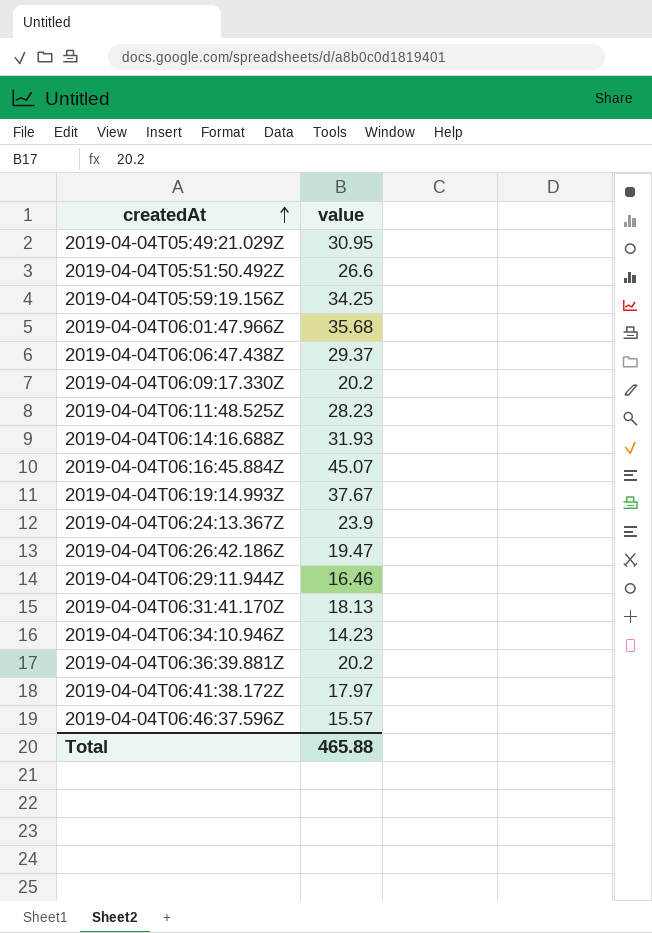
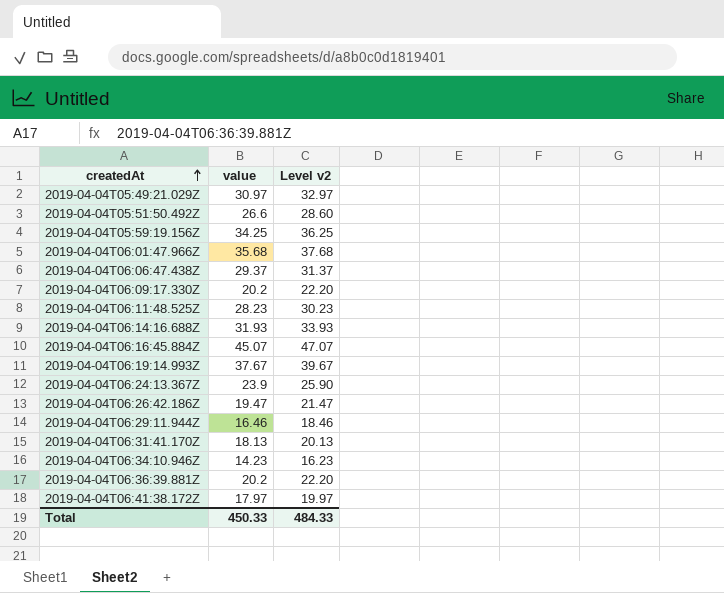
column Level v2 | formula: none -> [value] + 2
row 2019-04-04T06:46:37.596Z: 15.57 -> none
2019-04-04T05:49:21.029Z | value: 30.95 -> 30.97
Total | value: 465.88 -> 450.33

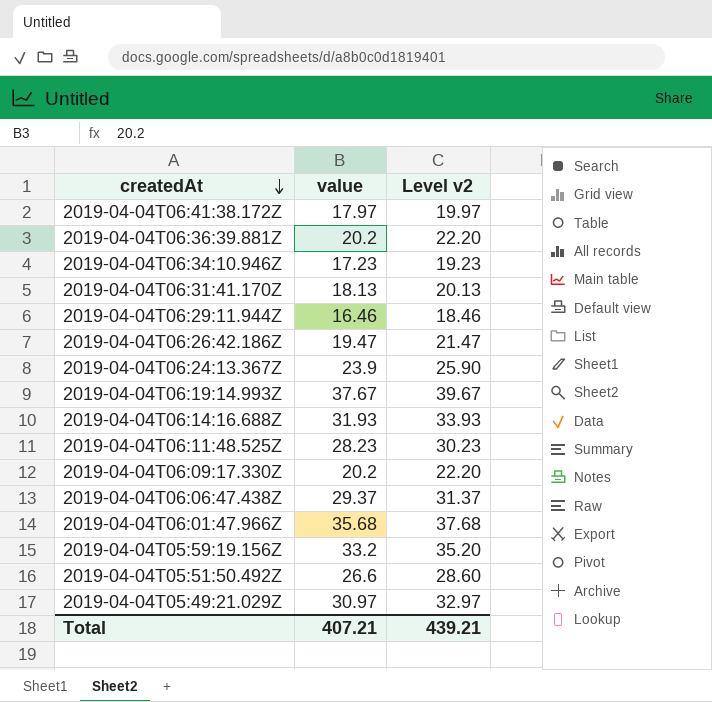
row order: createdAt ascending -> createdAt descending
row 2019-04-04T06:16:45.884Z: 45.07 | 47.07 -> none
2019-04-04T06:34:10.946Z | value: 14.23 -> 17.23
2019-04-04T06:34:10.946Z | Level v2: 16.23 -> 19.23
2019-04-04T05:59:19.156Z | value: 34.25 -> 33.2
2019-04-04T05:59:19.156Z | Level v2: 36.25 -> 35.20
Total | value: 450.33 -> 407.21
Total | Level v2: 484.33 -> 439.21

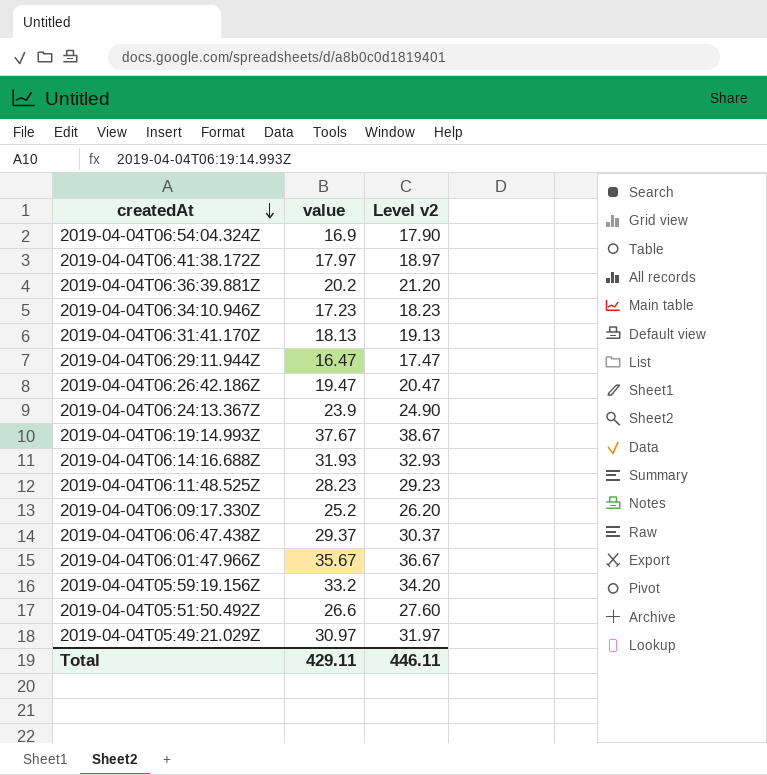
column Level v2 | formula: [value] + 2 -> [value] + 1
row 2019-04-04T06:54:04.324Z: none -> 16.9 | 17.90
2019-04-04T06:29:11.944Z | value: 16.46 -> 16.47
2019-04-04T06:09:17.330Z | value: 20.2 -> 25.2
2019-04-04T06:01:47.966Z | value: 35.68 -> 35.67
Total | value: 407.21 -> 429.11
Total | Level v2: 439.21 -> 446.11

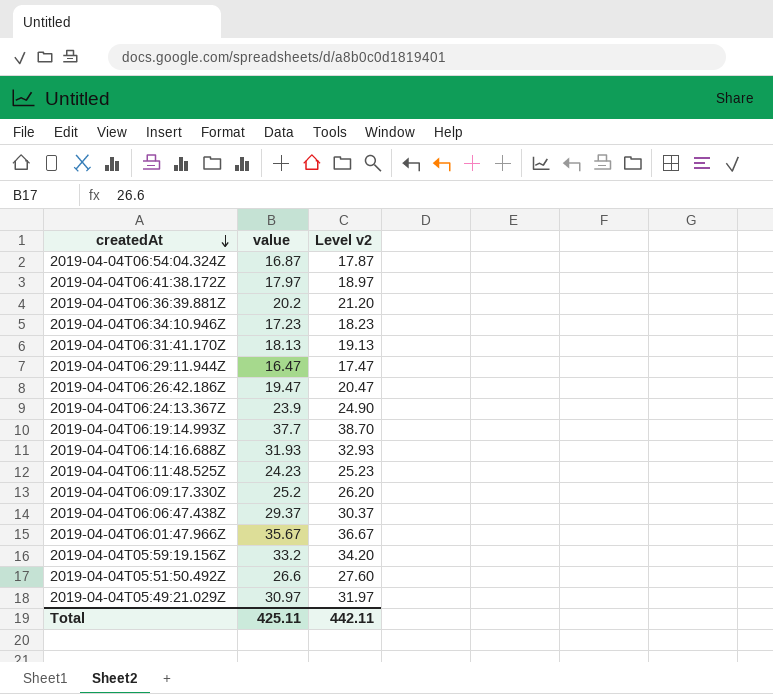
2019-04-04T06:54:04.324Z | value: 16.9 -> 16.87
2019-04-04T06:54:04.324Z | Level v2: 17.90 -> 17.87
2019-04-04T06:19:14.993Z | value: 37.67 -> 37.7
2019-04-04T06:19:14.993Z | Level v2: 38.67 -> 38.70
2019-04-04T06:11:48.525Z | value: 28.23 -> 24.23
2019-04-04T06:11:48.525Z | Level v2: 29.23 -> 25.23
Total | value: 429.11 -> 425.11
Total | Level v2: 446.11 -> 442.11

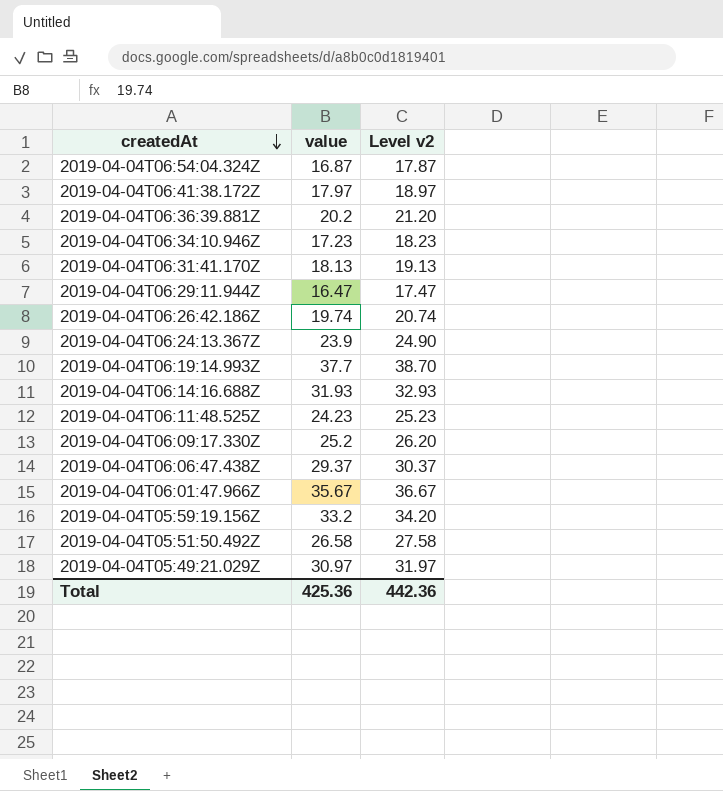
2019-04-04T06:26:42.186Z | value: 19.47 -> 19.74
2019-04-04T06:26:42.186Z | Level v2: 20.47 -> 20.74
2019-04-04T05:51:50.492Z | value: 26.6 -> 26.58
2019-04-04T05:51:50.492Z | Level v2: 27.60 -> 27.58
Total | value: 425.11 -> 425.36
Total | Level v2: 442.11 -> 442.36

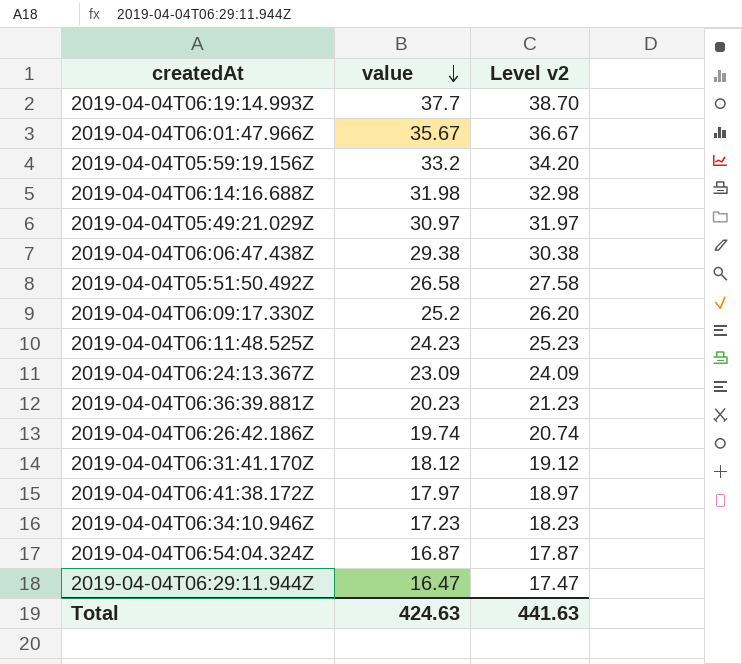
row order: createdAt descending -> value descending
2019-04-04T06:14:16.688Z | value: 31.93 -> 31.98
2019-04-04T06:14:16.688Z | Level v2: 32.93 -> 32.98
2019-04-04T06:06:47.438Z | value: 29.37 -> 29.38
2019-04-04T06:06:47.438Z | Level v2: 30.37 -> 30.38
2019-04-04T06:24:13.367Z | value: 23.9 -> 23.09
2019-04-04T06:24:13.367Z | Level v2: 24.90 -> 24.09
2019-04-04T06:36:39.881Z | value: 20.2 -> 20.23
2019-04-04T06:36:39.881Z | Level v2: 21.20 -> 21.23
2019-04-04T06:31:41.170Z | value: 18.13 -> 18.12
2019-04-04T06:31:41.170Z | Level v2: 19.13 -> 19.12
Total | value: 425.36 -> 424.63
Total | Level v2: 442.36 -> 441.63

